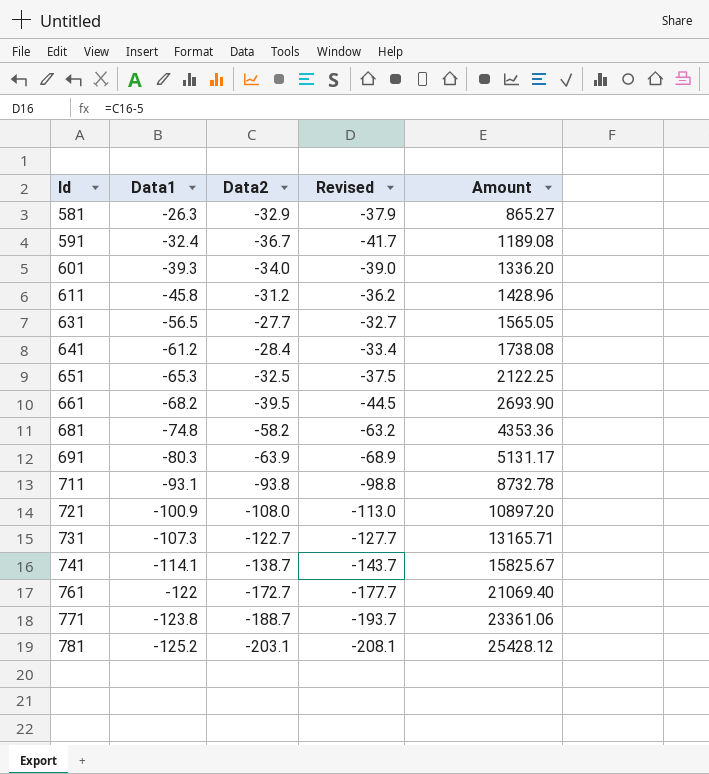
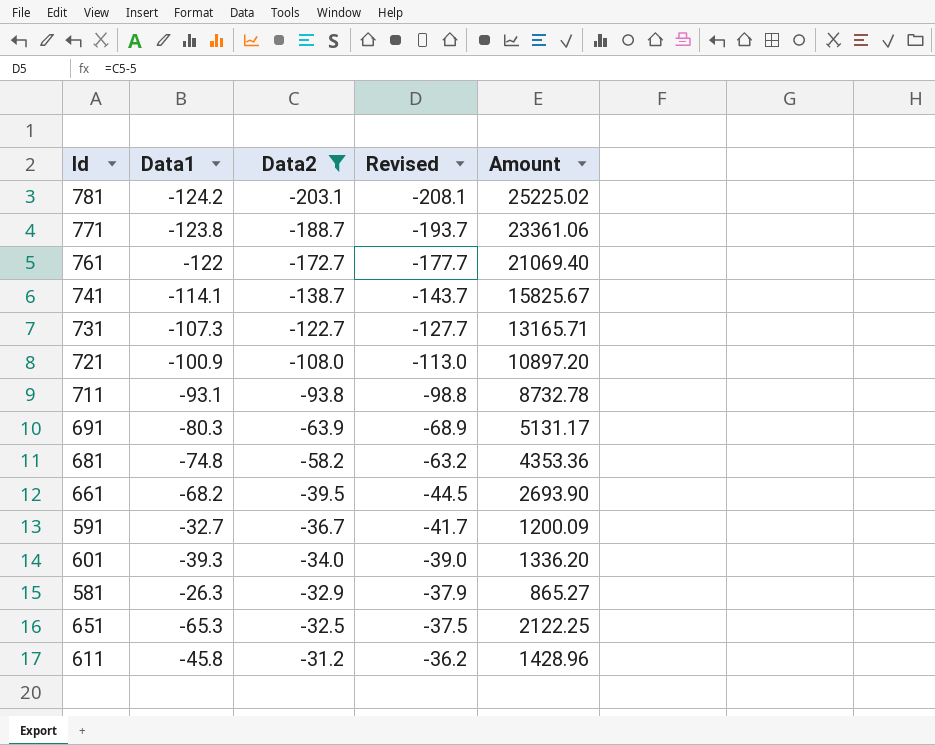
filter: none -> Data2 <= -31.2
row order: Id ascending -> Data2 ascending
781 | Data1: -125.2 -> -124.2
781 | Amount: 25428.12 -> 25225.02
591 | Data1: -32.4 -> -32.7
591 | Amount: 1189.08 -> 1200.09

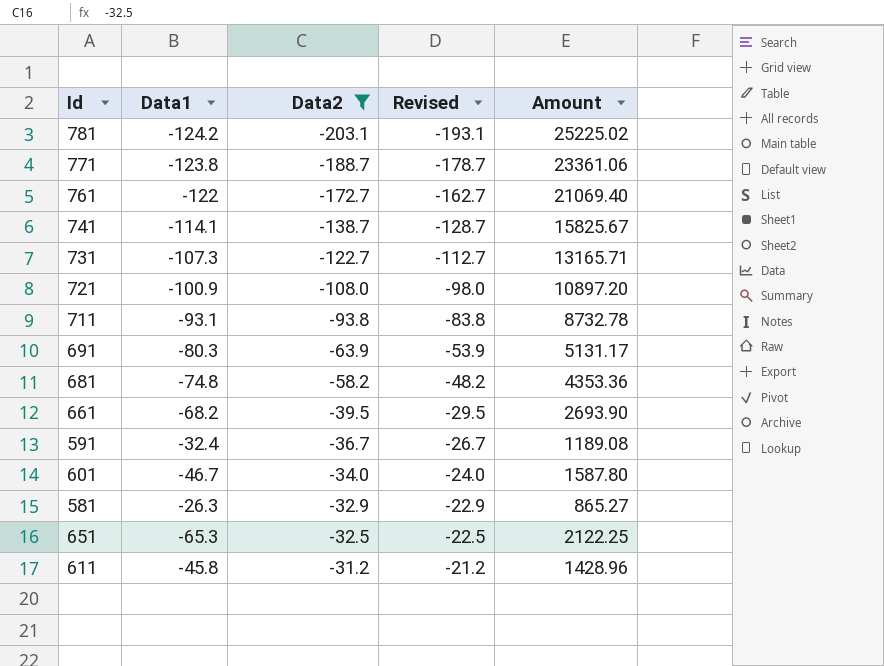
column Revised | formula: [Data2] - 5 -> [Data2] + 10
591 | Data1: -32.7 -> -32.4
591 | Amount: 1200.09 -> 1189.08
601 | Data1: -39.3 -> -46.7
601 | Amount: 1336.20 -> 1587.80

